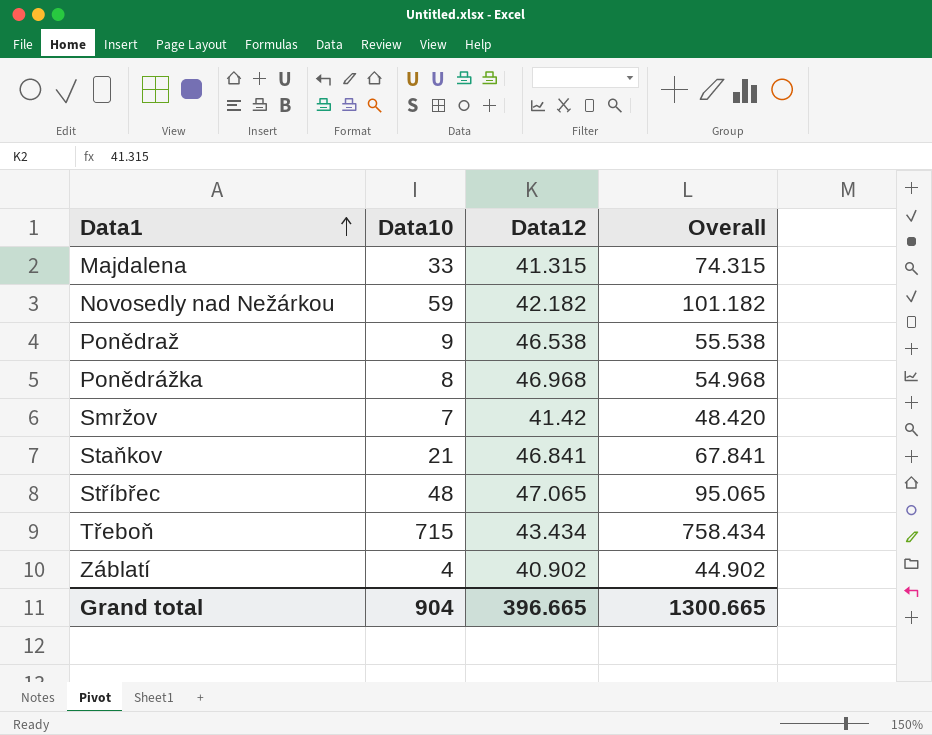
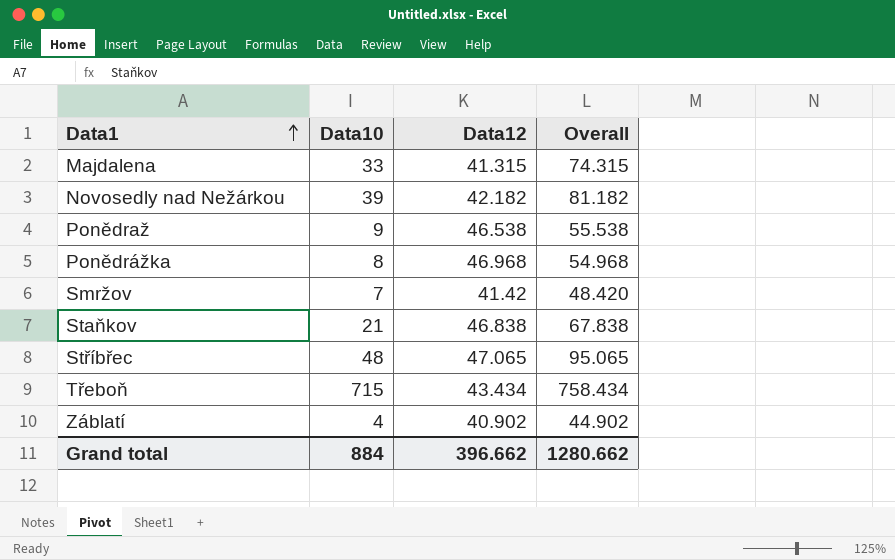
Novosedly nad Nežárkou | Data10: 59 -> 39
Novosedly nad Nežárkou | Overall: 101.182 -> 81.182
Staňkov | Data12: 46.841 -> 46.838
Staňkov | Overall: 67.841 -> 67.838
Grand total | Data10: 904 -> 884
Grand total | Data12: 396.665 -> 396.662
Grand total | Overall: 1300.665 -> 1280.662

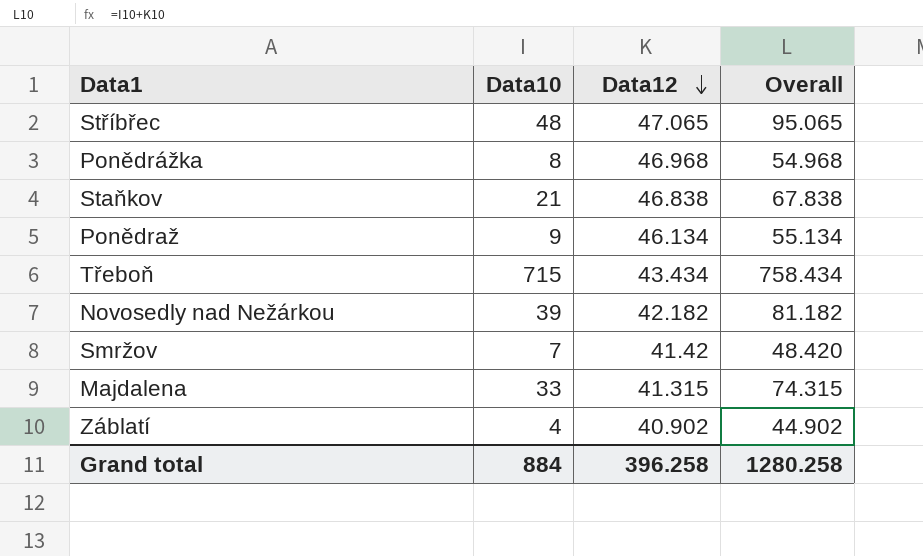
row order: Data1 ascending -> Data12 descending
Ponědraž | Data12: 46.538 -> 46.134
Ponědraž | Overall: 55.538 -> 55.134
Grand total | Data12: 396.662 -> 396.258
Grand total | Overall: 1280.662 -> 1280.258

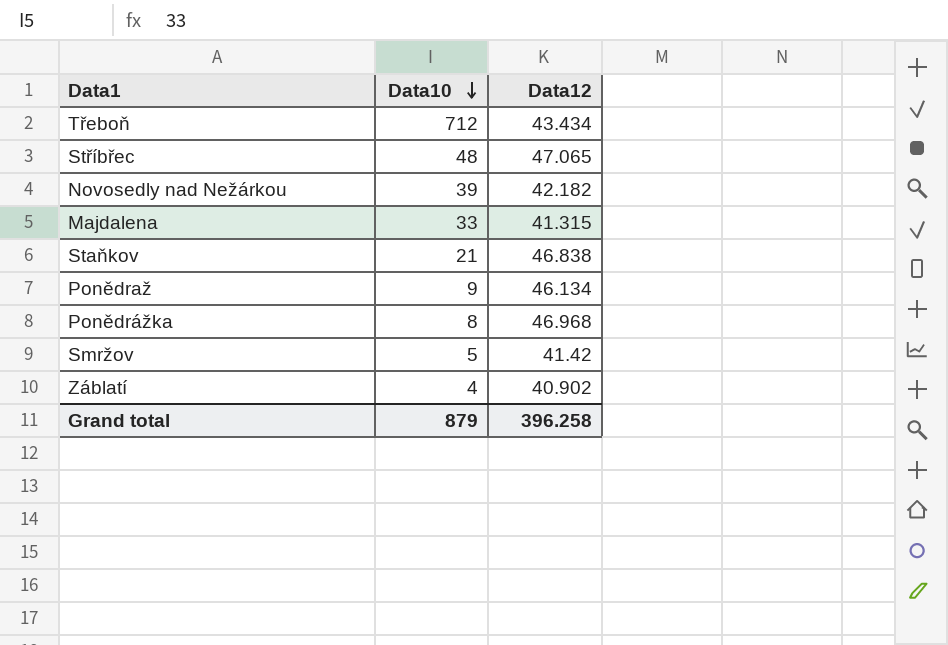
row order: Data12 descending -> Data10 descending
column Overall | formula: [Data10] + [Data12] -> none
Třeboň | Data10: 715 -> 712
Smržov | Data10: 7 -> 5
Grand total | Data10: 884 -> 879

